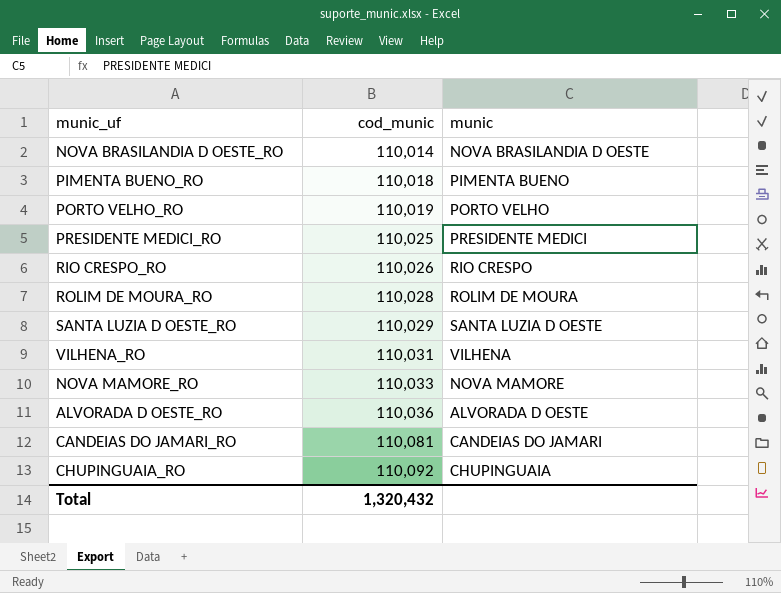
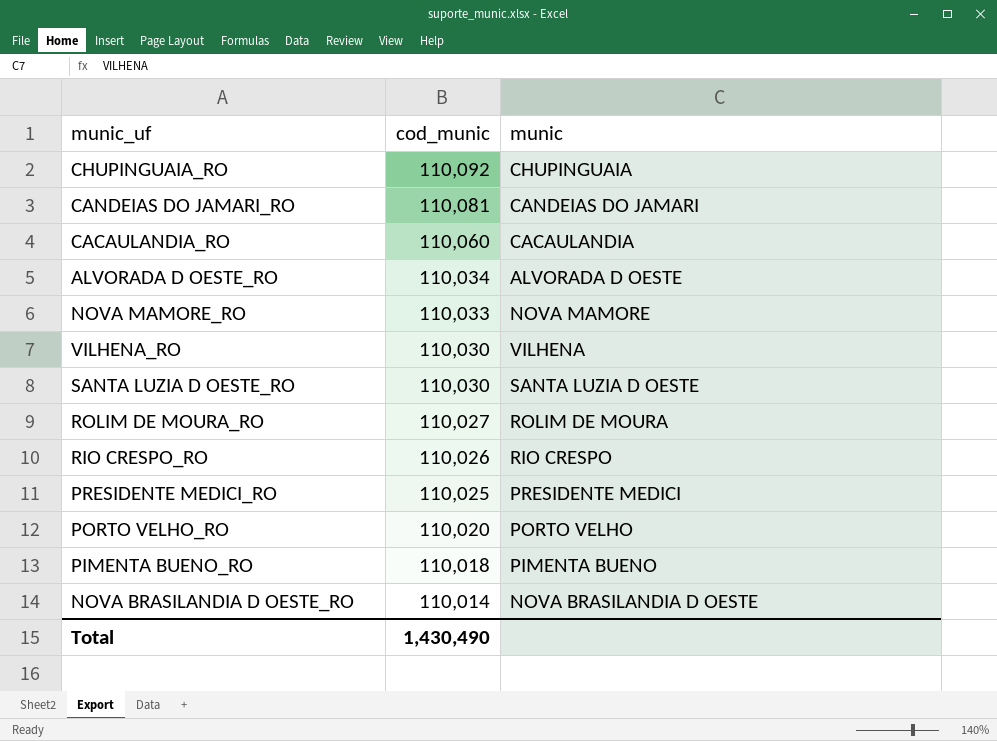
row order: cod_munic ascending -> cod_munic descending
row CACAULANDIA_RO: none -> 110,060 | CACAULANDIA
ALVORADA D OESTE_RO | cod_munic: 110,036 -> 110,034
VILHENA_RO | cod_munic: 110,031 -> 110,030
SANTA LUZIA D OESTE_RO | cod_munic: 110,029 -> 110,030
ROLIM DE MOURA_RO | cod_munic: 110,028 -> 110,027
PORTO VELHO_RO | cod_munic: 110,019 -> 110,020
Total | cod_munic: 1,320,432 -> 1,430,490

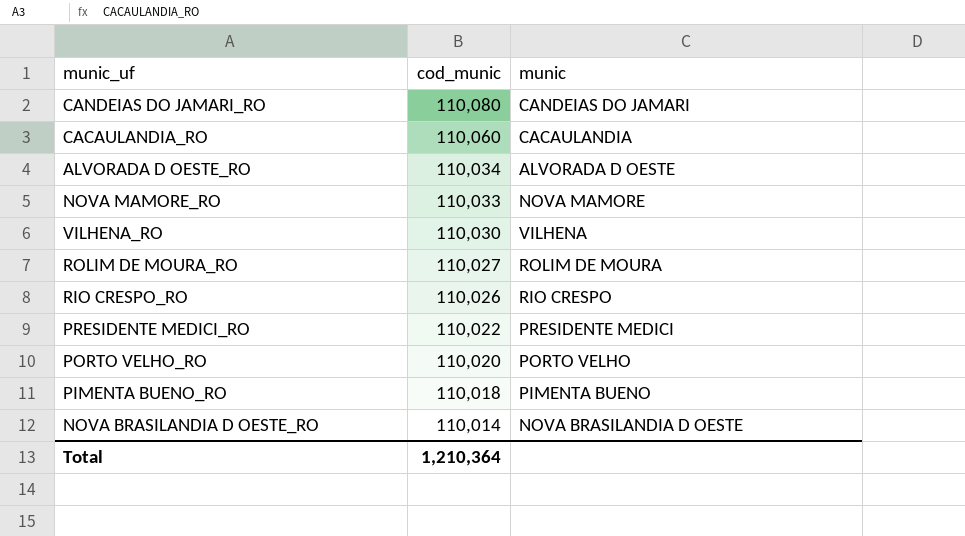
row CHUPINGUAIA_RO: 110,092 | CHUPINGUAIA -> none
row SANTA LUZIA D OESTE_RO: 110,030 | SANTA LUZIA D OESTE -> none
CANDEIAS DO JAMARI_RO | cod_munic: 110,081 -> 110,080
PRESIDENTE MEDICI_RO | cod_munic: 110,025 -> 110,022
Total | cod_munic: 1,430,490 -> 1,210,364

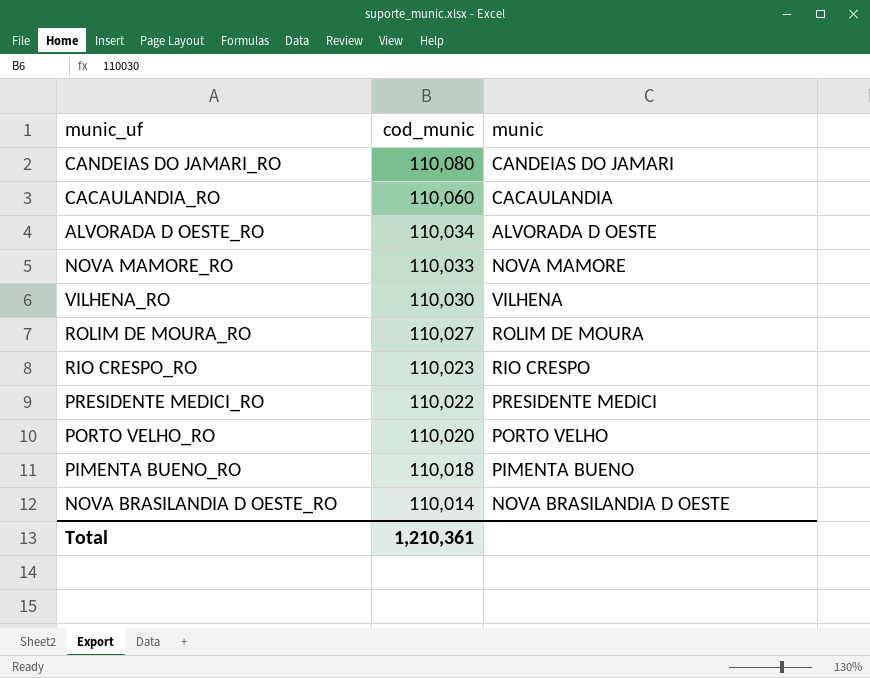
RIO CRESPO_RO | cod_munic: 110,026 -> 110,023
Total | cod_munic: 1,210,364 -> 1,210,361

